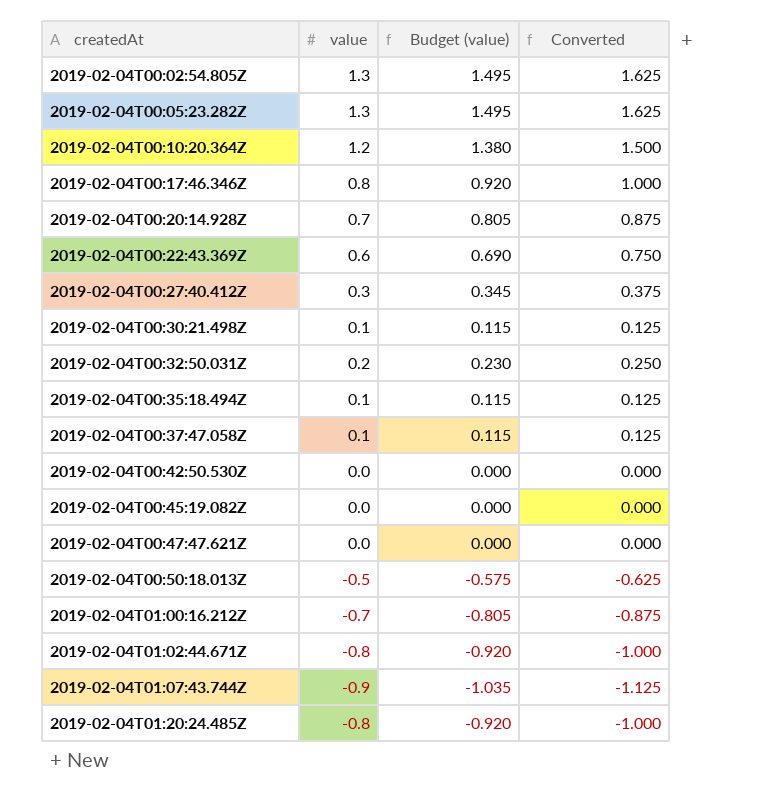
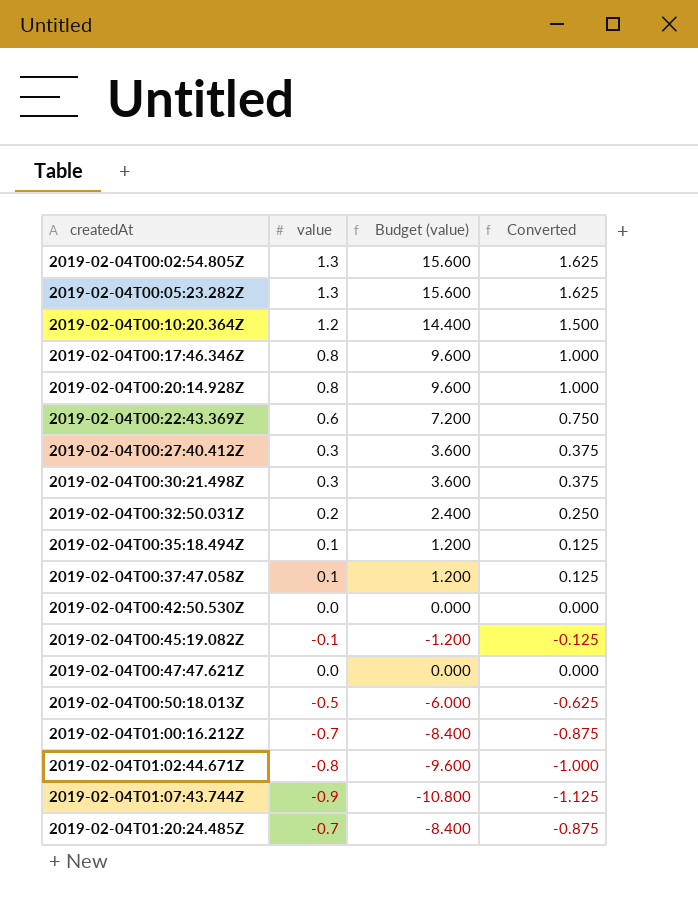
column Budget (value) | formula: [value] * 1.15 -> [value] * 12
2019-02-04T00:20:14.928Z | value: 0.7 -> 0.8
2019-02-04T00:20:14.928Z | Converted: 0.875 -> 1.000
2019-02-04T00:30:21.498Z | value: 0.1 -> 0.3
2019-02-04T00:30:21.498Z | Converted: 0.125 -> 0.375
2019-02-04T00:45:19.082Z | value: 0.0 -> -0.1
2019-02-04T00:45:19.082Z | Converted: 0.000 -> -0.125
2019-02-04T01:20:24.485Z | value: -0.8 -> -0.7
2019-02-04T01:20:24.485Z | Converted: -1.000 -> -0.875

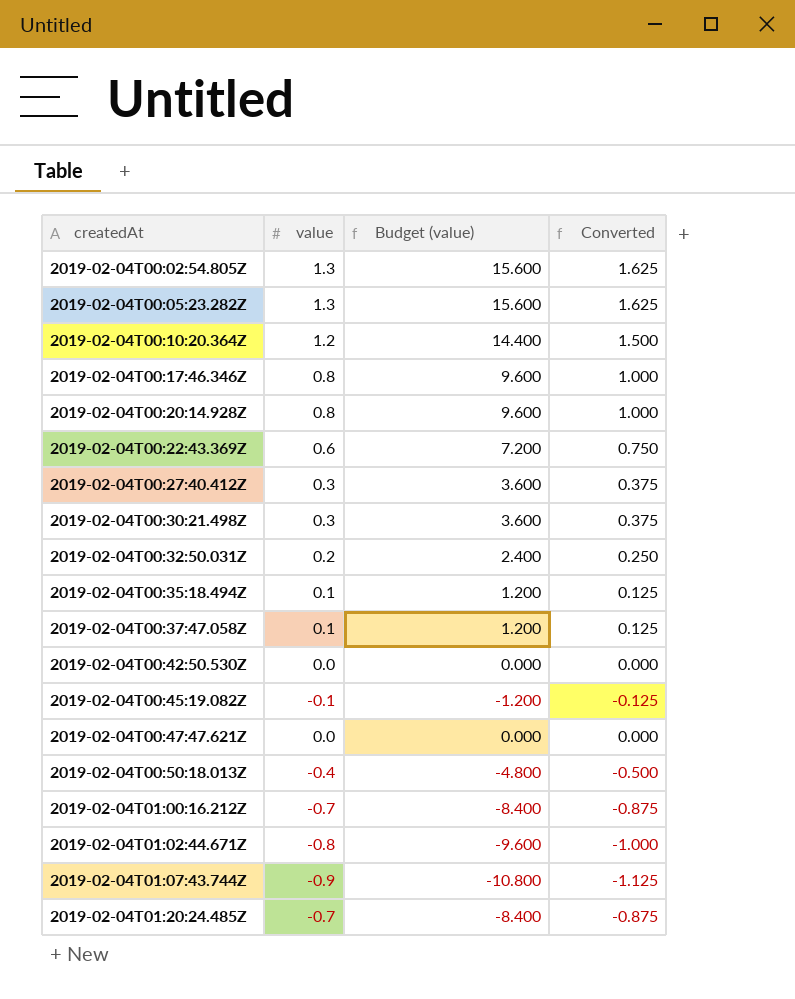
2019-02-04T00:50:18.013Z | value: -0.5 -> -0.4
2019-02-04T00:50:18.013Z | Budget (value): -6.000 -> -4.800
2019-02-04T00:50:18.013Z | Converted: -0.625 -> -0.500

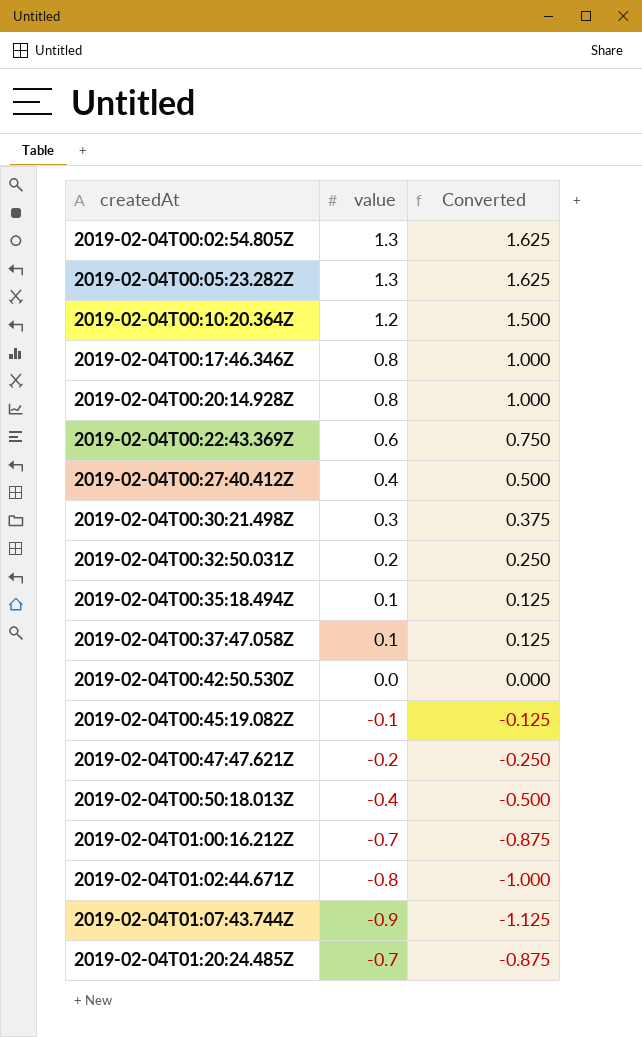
column Budget (value) | formula: [value] * 12 -> none
2019-02-04T00:27:40.412Z | value: 0.3 -> 0.4
2019-02-04T00:27:40.412Z | Converted: 0.375 -> 0.500
2019-02-04T00:47:47.621Z | value: 0.0 -> -0.2
2019-02-04T00:47:47.621Z | Converted: 0.000 -> -0.250

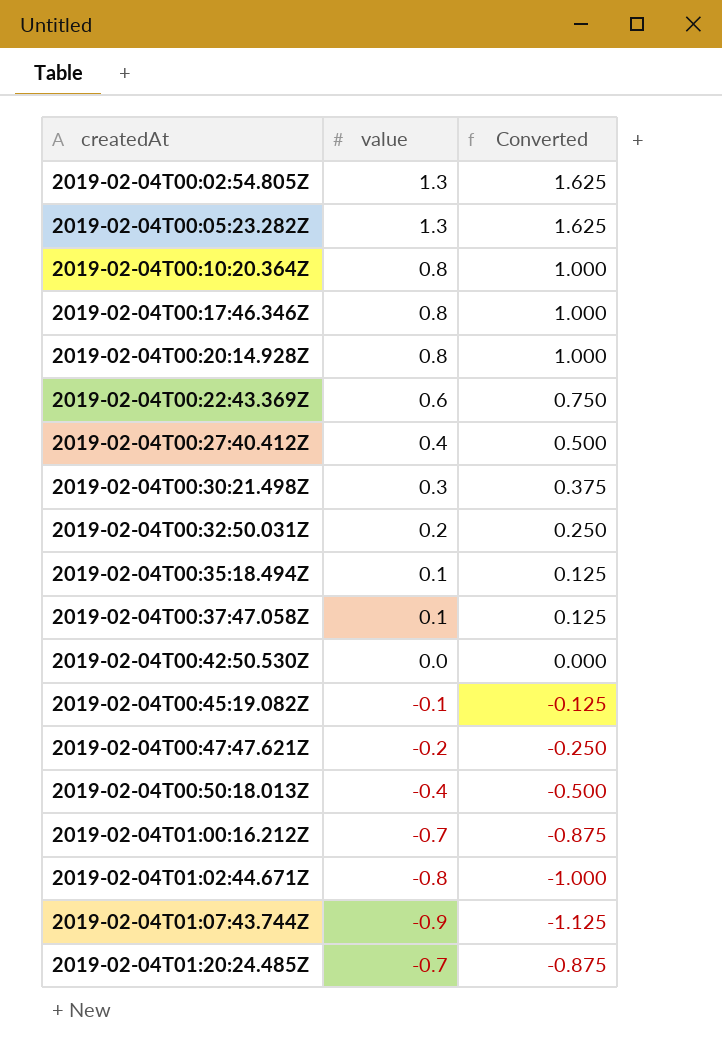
2019-02-04T00:10:20.364Z | value: 1.2 -> 0.8
2019-02-04T00:10:20.364Z | Converted: 1.500 -> 1.000

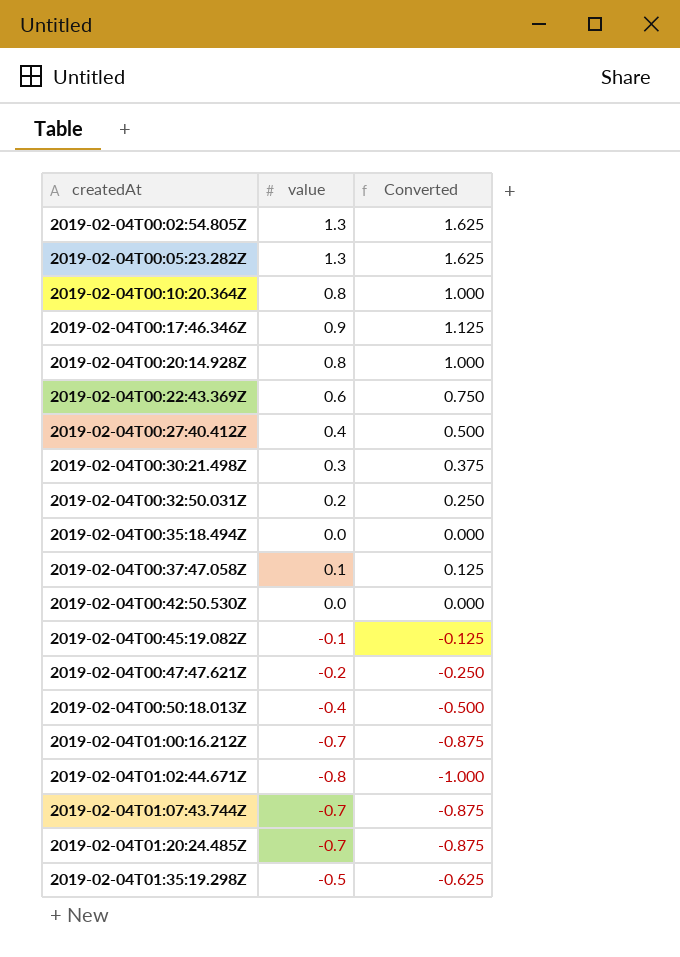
2019-02-04T00:17:46.346Z | value: 0.8 -> 0.9
2019-02-04T00:17:46.346Z | Converted: 1.000 -> 1.125
2019-02-04T00:35:18.494Z | value: 0.1 -> 0.0
2019-02-04T00:35:18.494Z | Converted: 0.125 -> 0.000
2019-02-04T01:07:43.744Z | value: -0.9 -> -0.7
2019-02-04T01:07:43.744Z | Converted: -1.125 -> -0.875
row 2019-02-04T01:35:19.298Z: none -> -0.5 | -0.625

